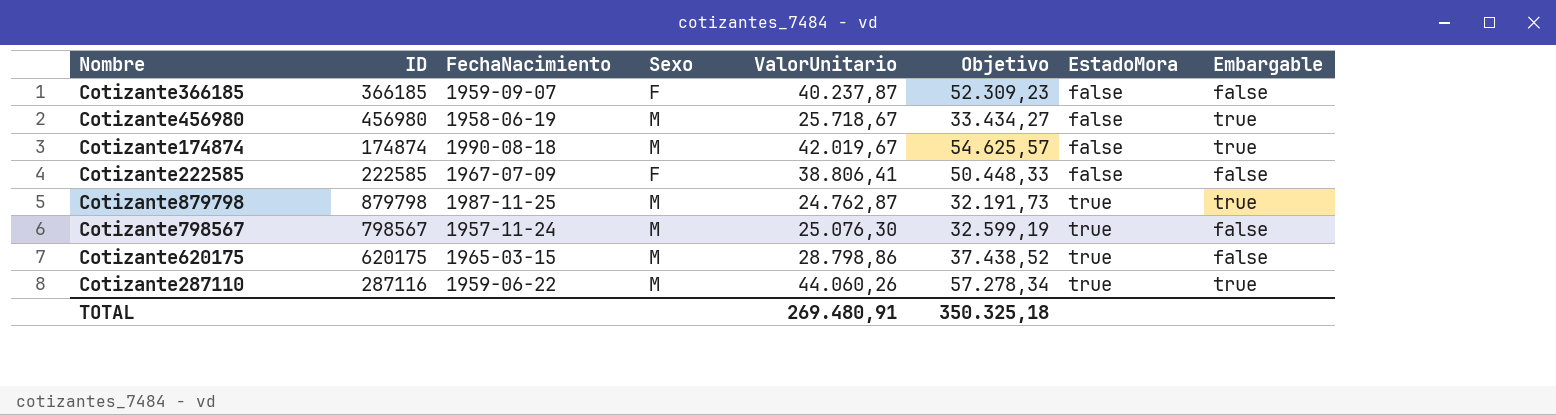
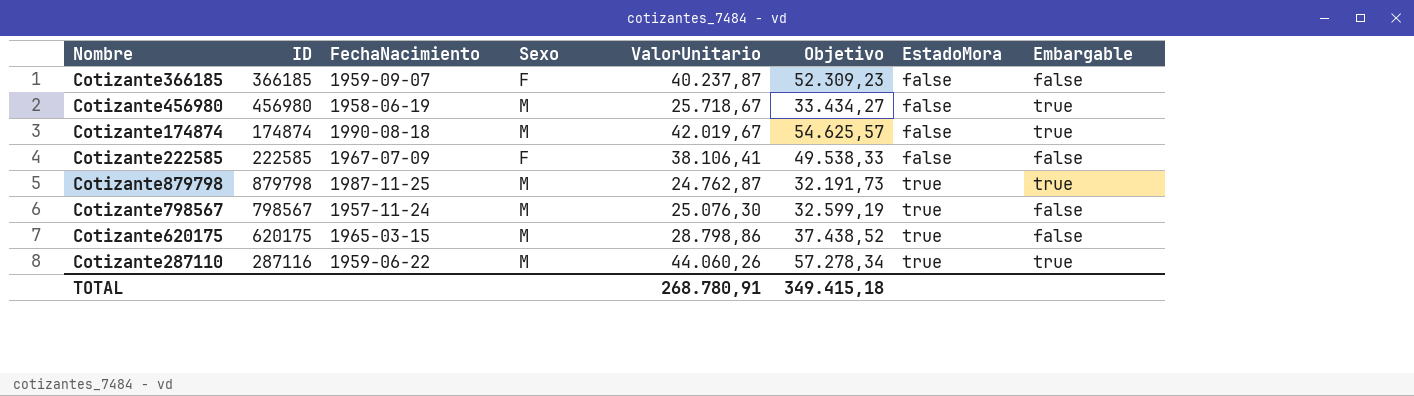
Cotizante222585 | ValorUnitario: 38.806,41 -> 38.106,41
Cotizante222585 | Objetivo: 50.448,33 -> 49.538,33
TOTAL | ValorUnitario: 269.480,91 -> 268.780,91
TOTAL | Objetivo: 350.325,18 -> 349.415,18

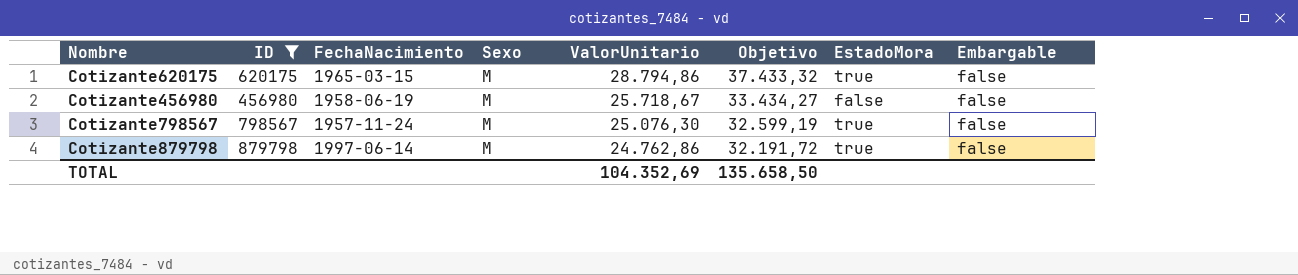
filter: none -> ID >= 456980
row order: EstadoMora ascending -> ValorUnitario descending
Cotizante620175 | ValorUnitario: 28.798,86 -> 28.794,86
Cotizante620175 | Objetivo: 37.438,52 -> 37.433,32
Cotizante456980 | Embargable: true -> false
Cotizante879798 | FechaNacimiento: 1987-11-25 -> 1997-06-14
Cotizante879798 | ValorUnitario: 24.762,87 -> 24.762,86
Cotizante879798 | Objetivo: 32.191,73 -> 32.191,72
Cotizante879798 | Embargable: true -> false
TOTAL | ValorUnitario: 268.780,91 -> 104.352,69
TOTAL | Objetivo: 349.415,18 -> 135.658,50

